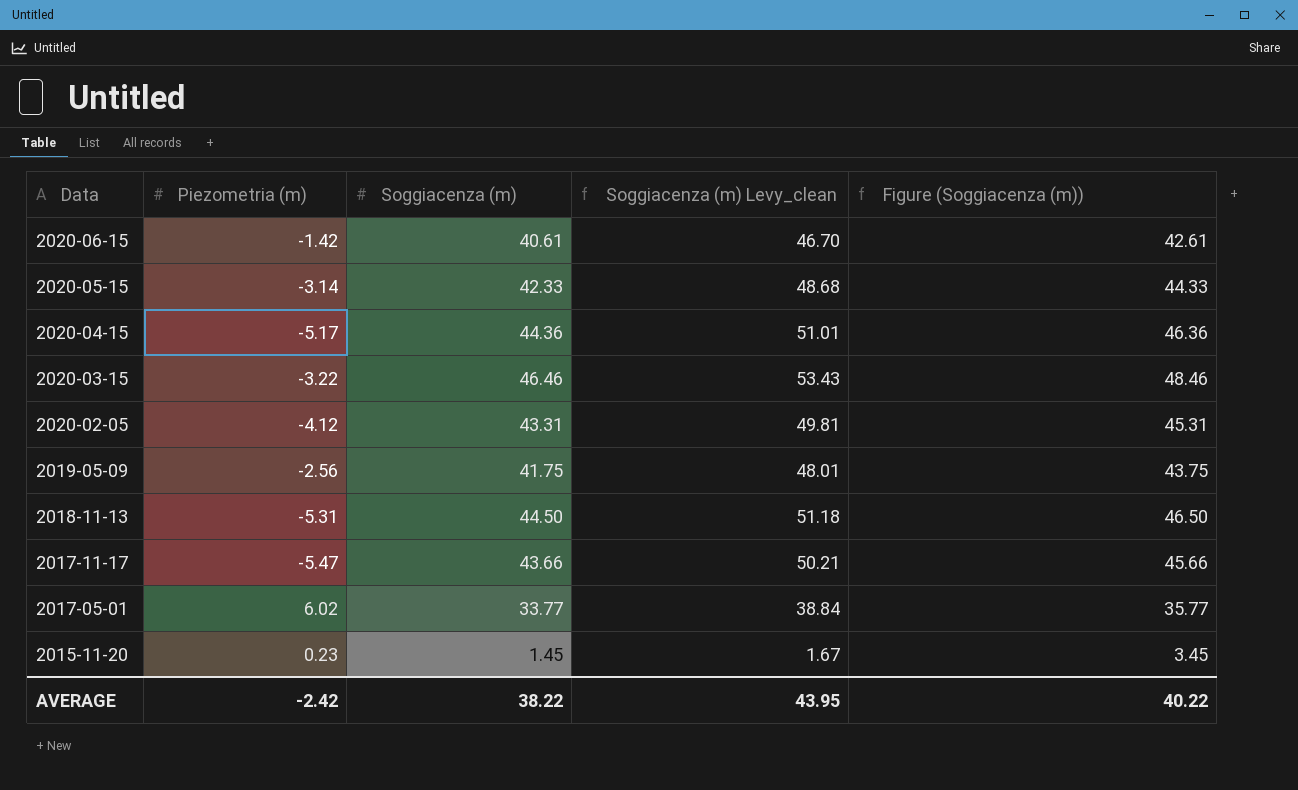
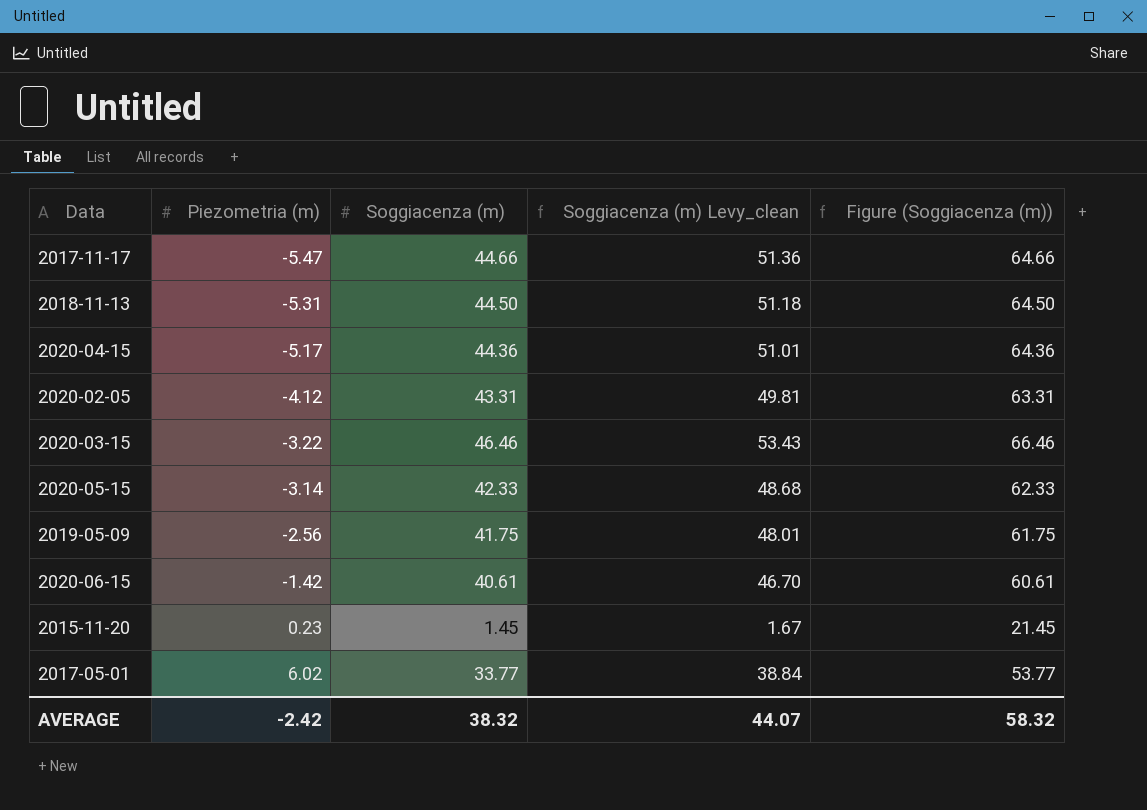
row order: Data descending -> Piezometria (m) ascending
column Figure (Soggiacenza (m)) | formula: [Soggiacenza (m)] + 2 -> [Soggiacenza (m)] + 20
2017-11-17 | Soggiacenza (m): 43.66 -> 44.66
2017-11-17 | Soggiacenza (m) Levy_clean: 50.21 -> 51.36
AVERAGE | Soggiacenza (m): 38.22 -> 38.32
AVERAGE | Soggiacenza (m) Levy_clean: 43.95 -> 44.07
AVERAGE | Figure (Soggiacenza (m)): 40.22 -> 58.32

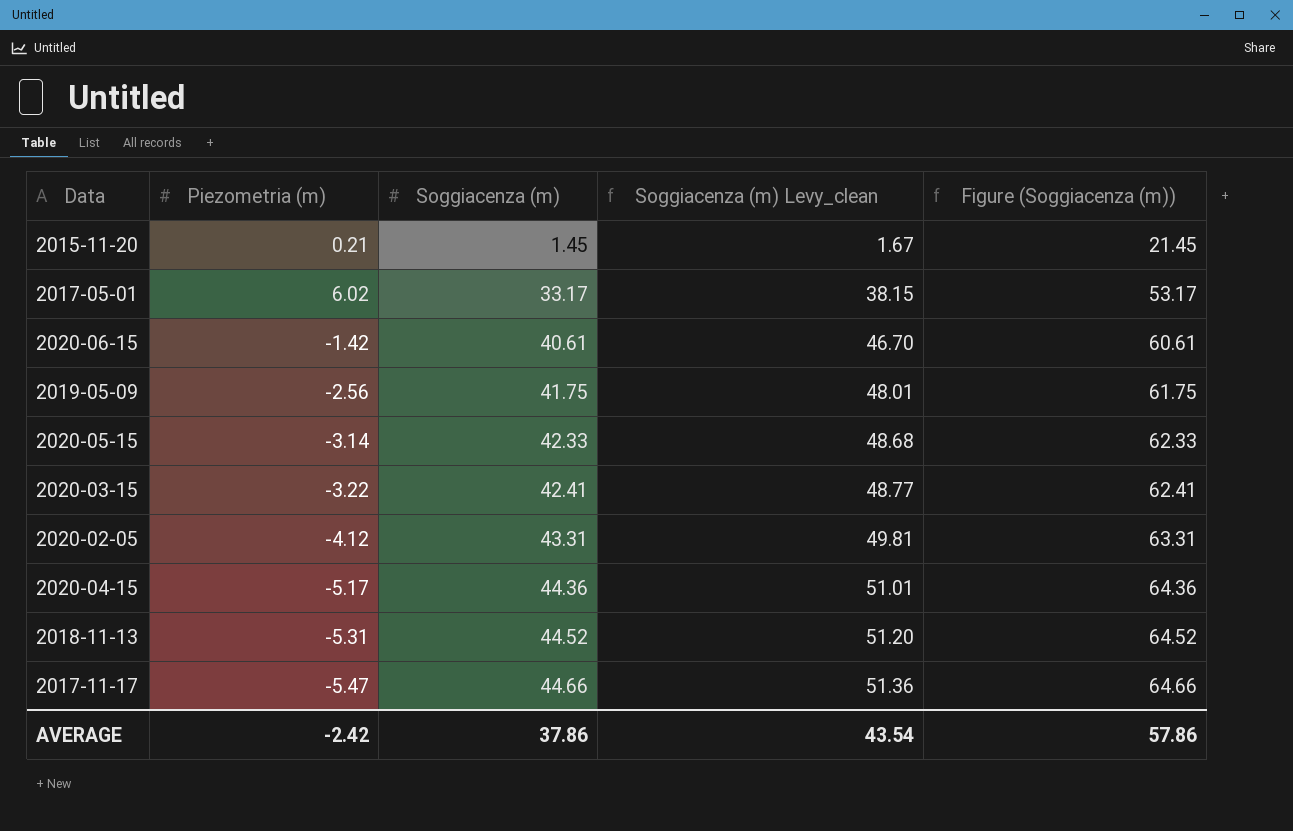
row order: Piezometria (m) ascending -> Soggiacenza (m) ascending
2015-11-20 | Piezometria (m): 0.23 -> 0.21
2017-05-01 | Soggiacenza (m): 33.77 -> 33.17
2017-05-01 | Soggiacenza (m) Levy_clean: 38.84 -> 38.15
2017-05-01 | Figure (Soggiacenza (m)): 53.77 -> 53.17
2020-03-15 | Soggiacenza (m): 46.46 -> 42.41
2020-03-15 | Soggiacenza (m) Levy_clean: 53.43 -> 48.77
2020-03-15 | Figure (Soggiacenza (m)): 66.46 -> 62.41
2018-11-13 | Soggiacenza (m): 44.50 -> 44.52
2018-11-13 | Soggiacenza (m) Levy_clean: 51.18 -> 51.20
2018-11-13 | Figure (Soggiacenza (m)): 64.50 -> 64.52
AVERAGE | Soggiacenza (m): 38.32 -> 37.86
AVERAGE | Soggiacenza (m) Levy_clean: 44.07 -> 43.54
AVERAGE | Figure (Soggiacenza (m)): 58.32 -> 57.86

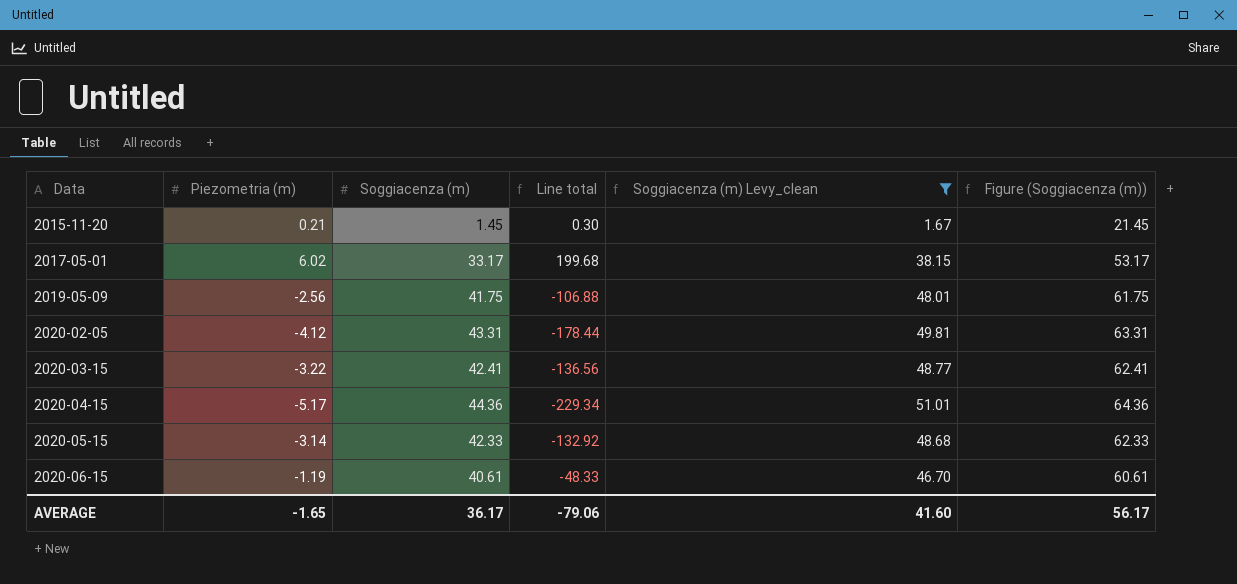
filter: none -> Soggiacenza (m) Levy_clean <= 51.01
row order: Soggiacenza (m) ascending -> Data ascending
column Line total | formula: none -> [Piezometria (m)] * [Soggiacenza (m)]
2020-06-15 | Piezometria (m): -1.42 -> -1.19
AVERAGE | Piezometria (m): -2.42 -> -1.65
AVERAGE | Soggiacenza (m): 37.86 -> 36.17
AVERAGE | Soggiacenza (m) Levy_clean: 43.54 -> 41.60
AVERAGE | Figure (Soggiacenza (m)): 57.86 -> 56.17

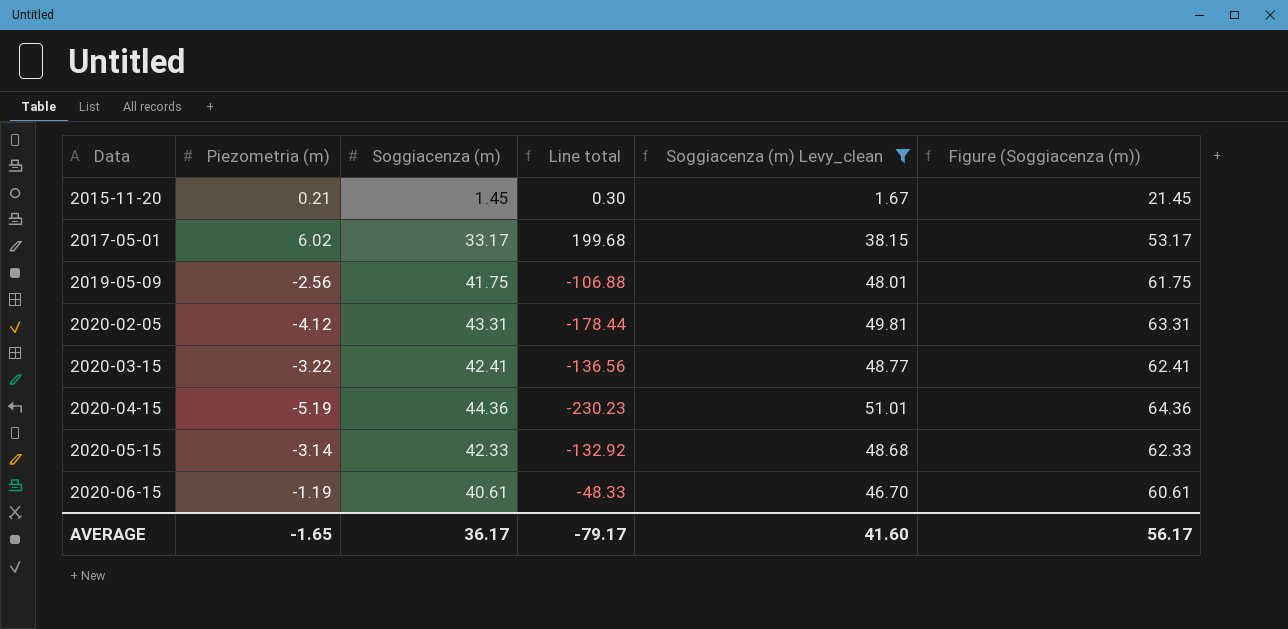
2020-04-15 | Piezometria (m): -5.17 -> -5.19
2020-04-15 | Line total: -229.34 -> -230.23
AVERAGE | Line total: -79.06 -> -79.17

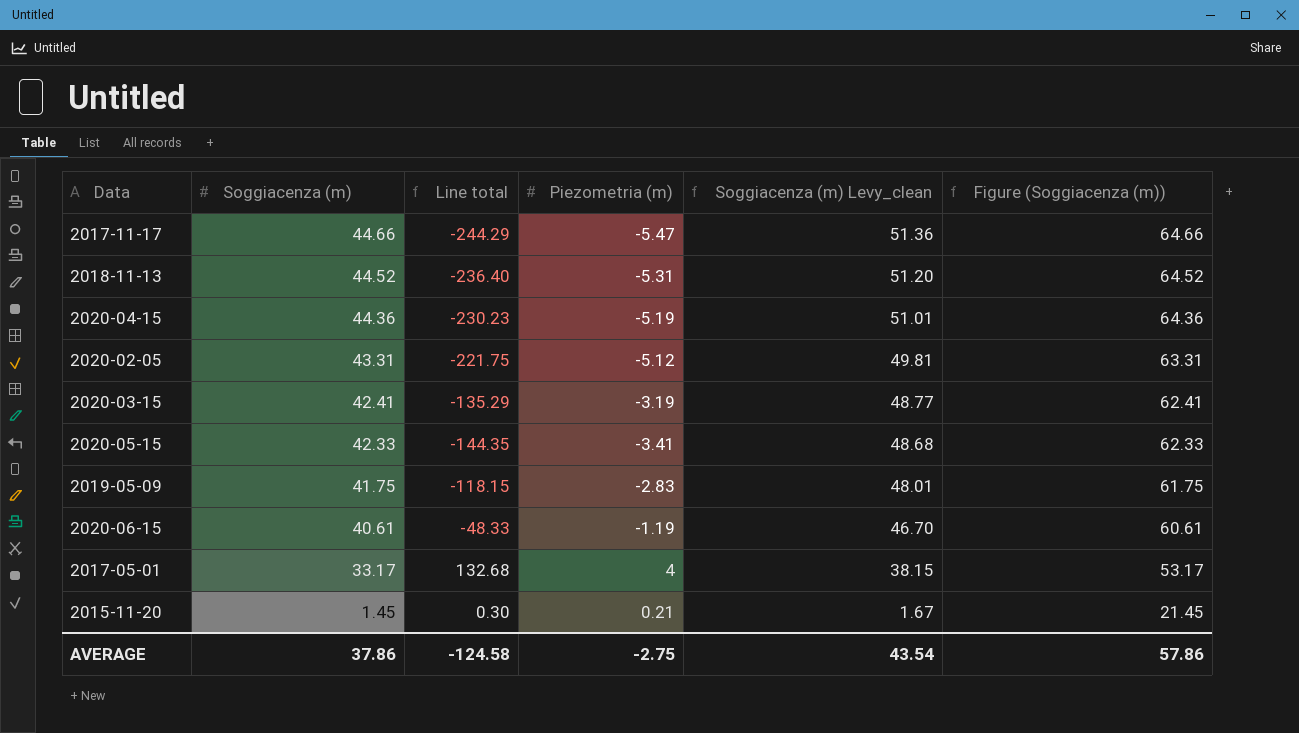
filter: Soggiacenza (m) Levy_clean <= 51.01 -> none
row order: Data ascending -> Soggiacenza (m) descending
column Piezometria (m) | position: 2 -> 4
2020-02-05 | Line total: -178.44 -> -221.75
2020-02-05 | Piezometria (m): -4.12 -> -5.12
2020-03-15 | Line total: -136.56 -> -135.29
2020-03-15 | Piezometria (m): -3.22 -> -3.19
2020-05-15 | Line total: -132.92 -> -144.35
2020-05-15 | Piezometria (m): -3.14 -> -3.41
2019-05-09 | Line total: -106.88 -> -118.15
2019-05-09 | Piezometria (m): -2.56 -> -2.83
2017-05-01 | Line total: 199.68 -> 132.68
2017-05-01 | Piezometria (m): 6.02 -> 4
AVERAGE | Soggiacenza (m): 36.17 -> 37.86
AVERAGE | Line total: -79.17 -> -124.58
AVERAGE | Piezometria (m): -1.65 -> -2.75
AVERAGE | Soggiacenza (m) Levy_clean: 41.60 -> 43.54
AVERAGE | Figure (Soggiacenza (m)): 56.17 -> 57.86

